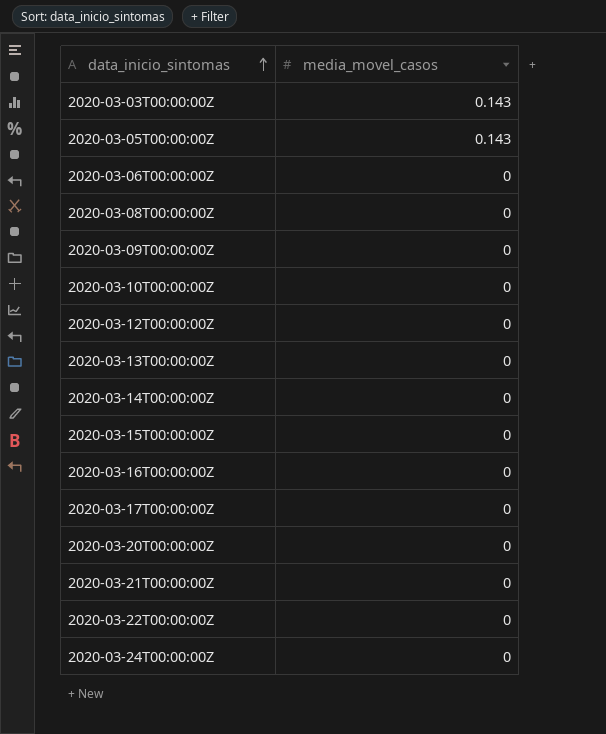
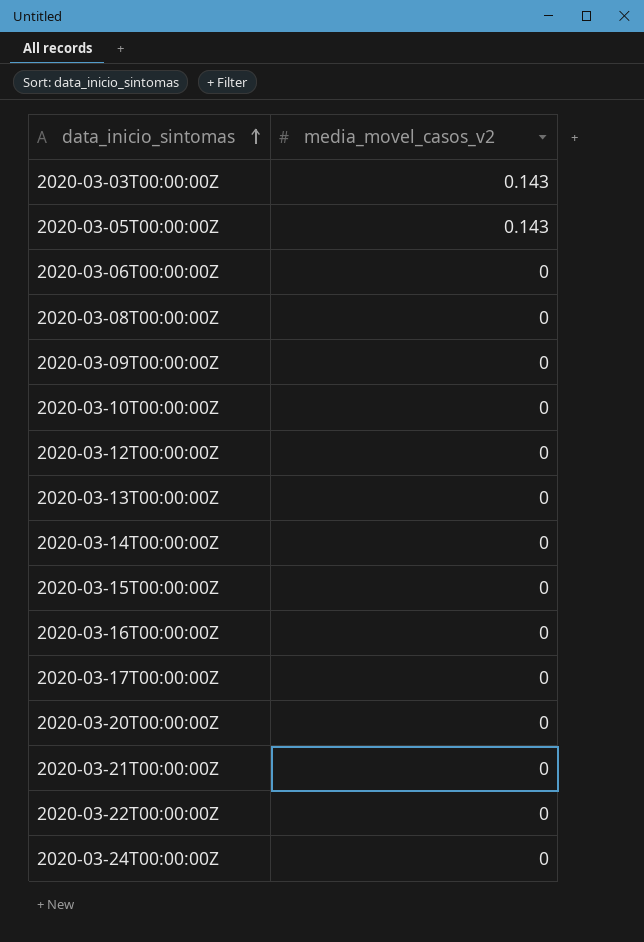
column name: media_movel_casos -> media_movel_casos_v2

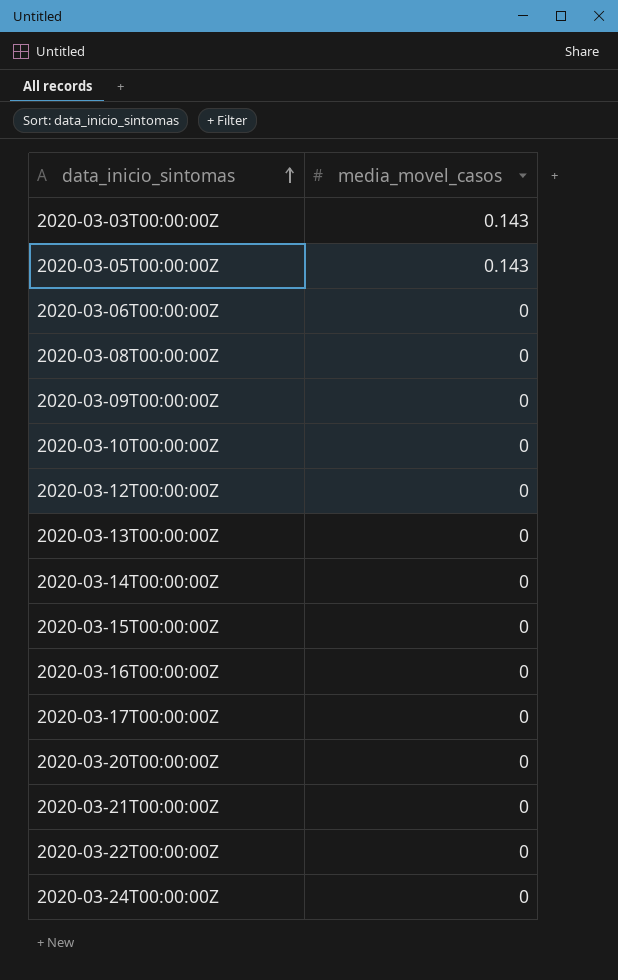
column name: media_movel_casos_v2 -> media_movel_casos

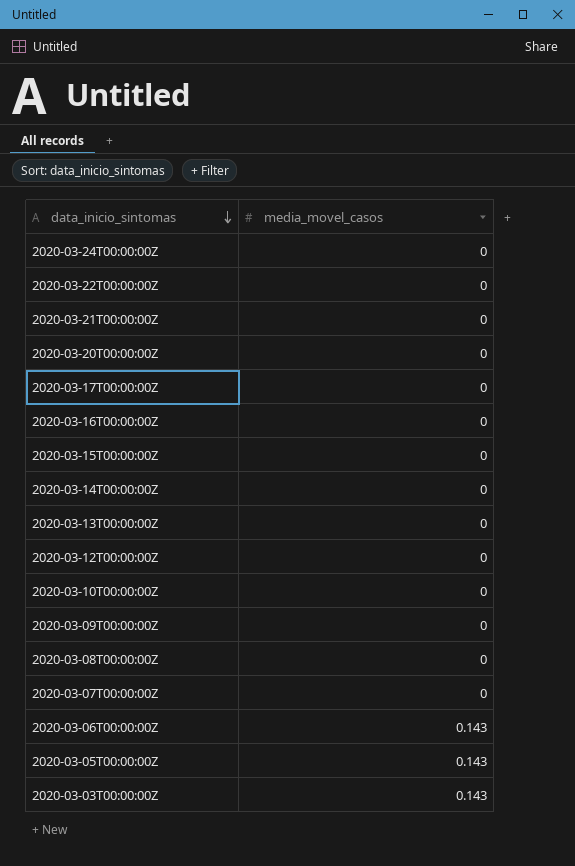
row order: data_inicio_sintomas ascending -> data_inicio_sintomas descending
row 2020-03-07T00:00:00Z: none -> 0
2020-03-06T00:00:00Z | media_movel_casos: 0 -> 0.143

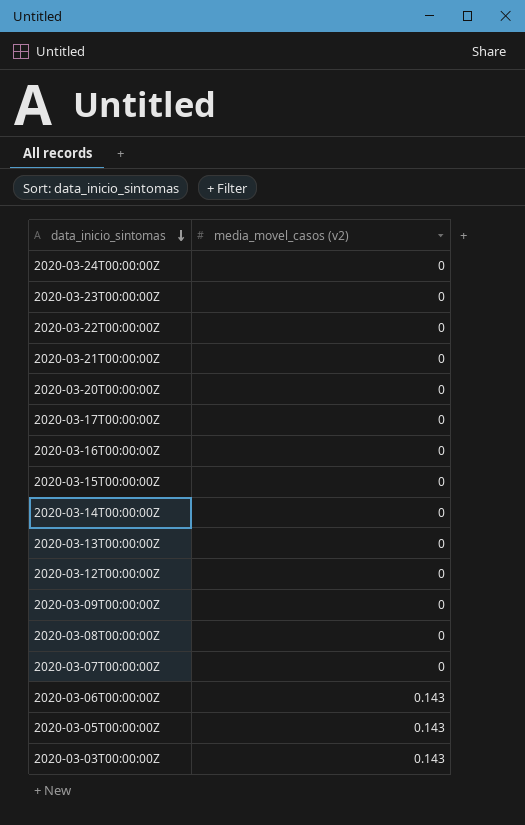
column name: media_movel_casos -> media_movel_casos (v2)
row 2020-03-10T00:00:00Z: 0 -> none
row 2020-03-23T00:00:00Z: none -> 0

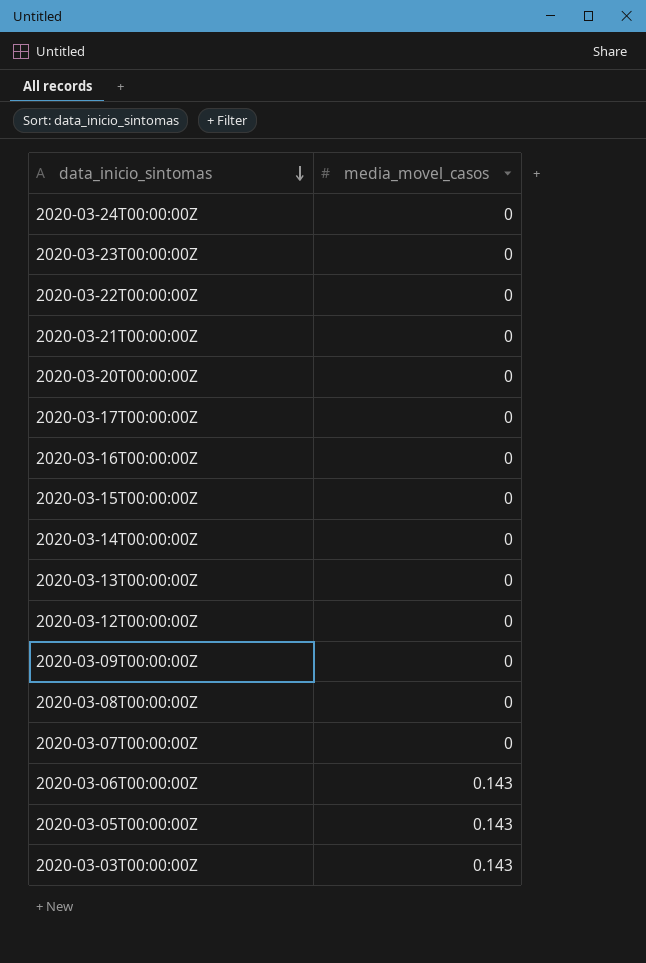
column name: media_movel_casos (v2) -> media_movel_casos

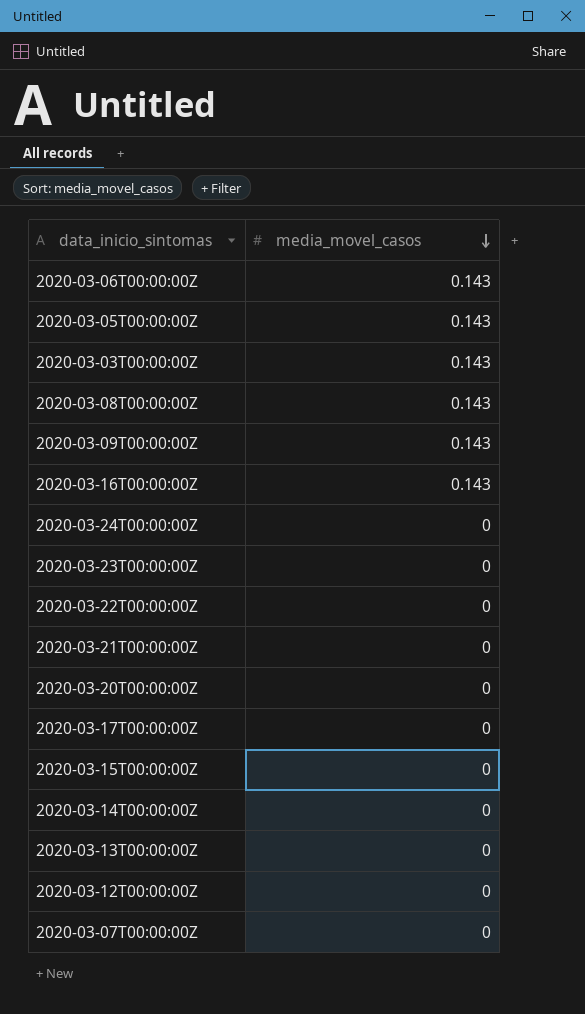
row order: data_inicio_sintomas descending -> media_movel_casos descending
2020-03-08T00:00:00Z | media_movel_casos: 0 -> 0.143
2020-03-09T00:00:00Z | media_movel_casos: 0 -> 0.143
2020-03-16T00:00:00Z | media_movel_casos: 0 -> 0.143

